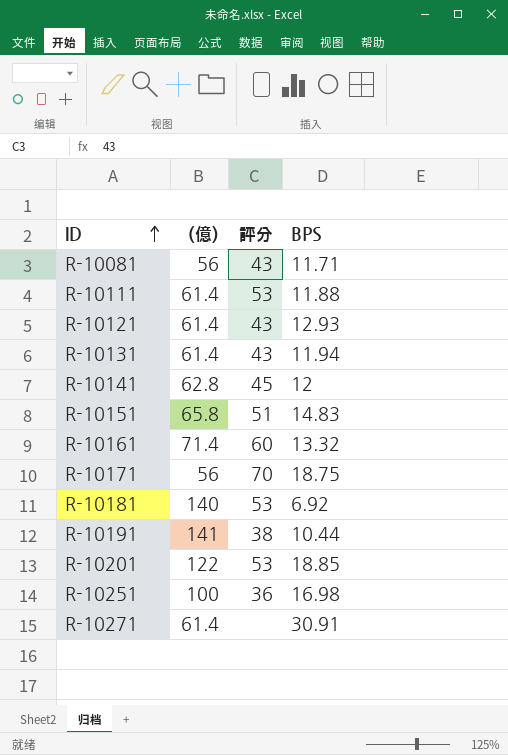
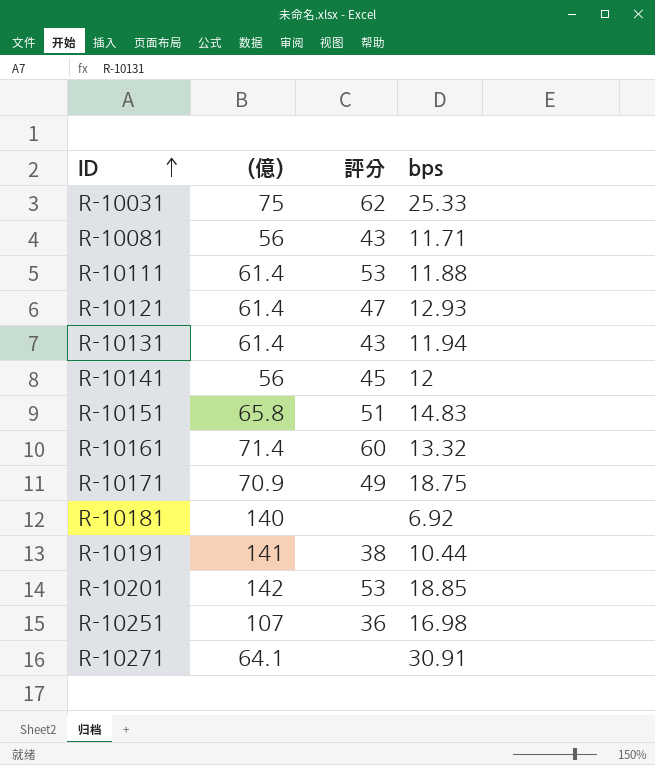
column name: BPS -> bps
row R-10031: none -> 75 | 62 | 25.33
R-10121 | 評分: 43 -> 47
R-10141 | (億): 62.8 -> 56
R-10171 | (億): 56 -> 70.9
R-10171 | 評分: 70 -> 49
R-10181 | 評分: 53 -> none
R-10201 | (億): 122 -> 142
R-10251 | (億): 100 -> 107
R-10271 | (億): 61.4 -> 64.1

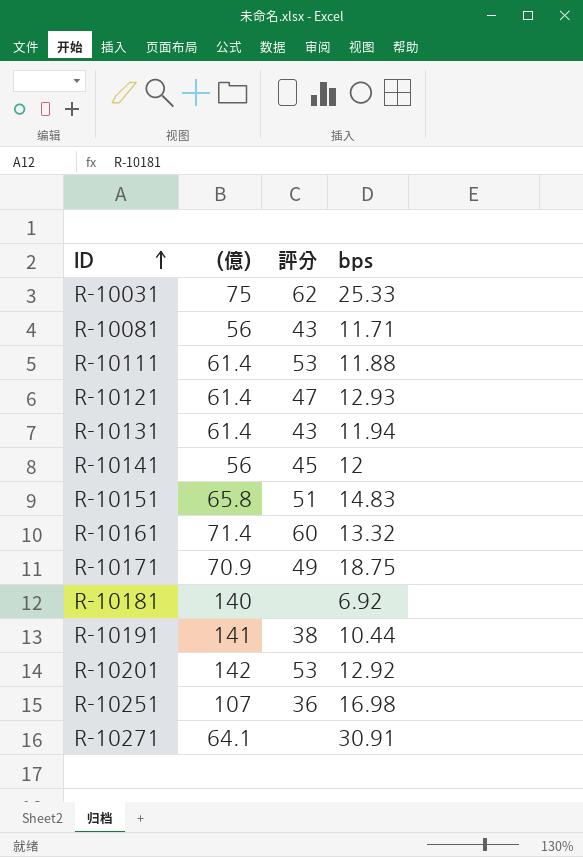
R-10201 | bps: 18.85 -> 12.92

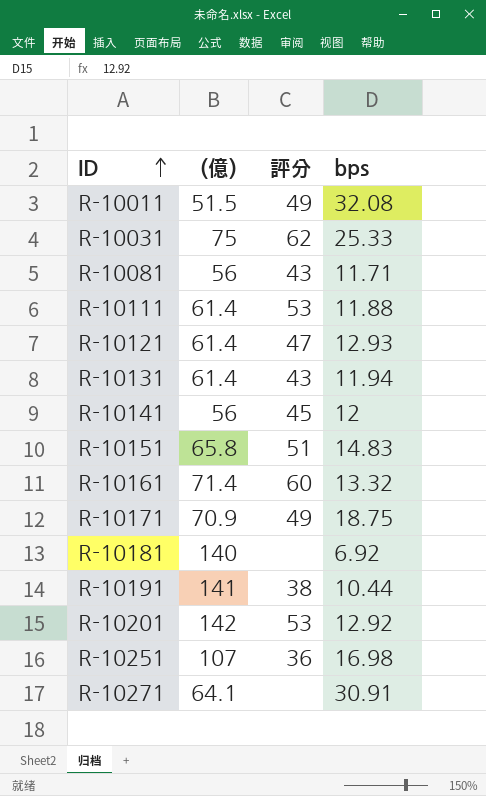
row R-10011: none -> 51.5 | 49 | 32.08

